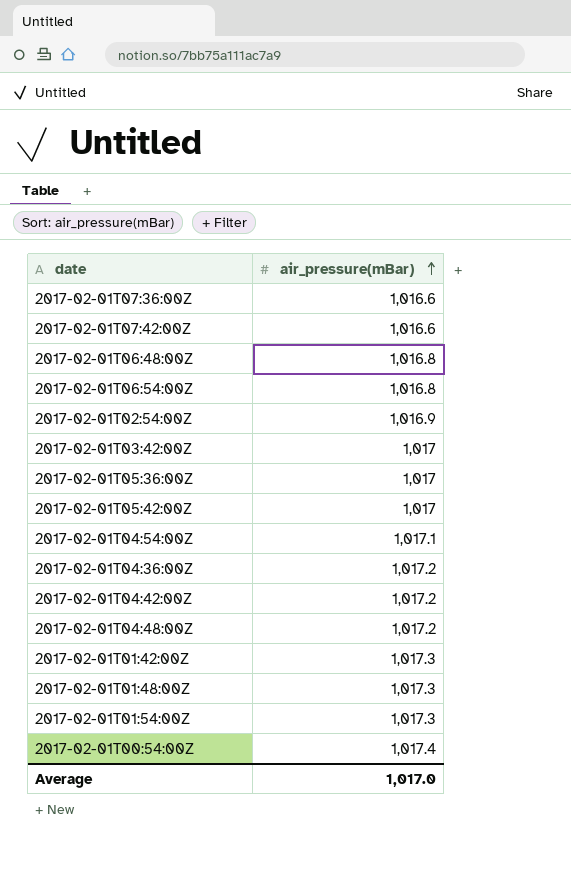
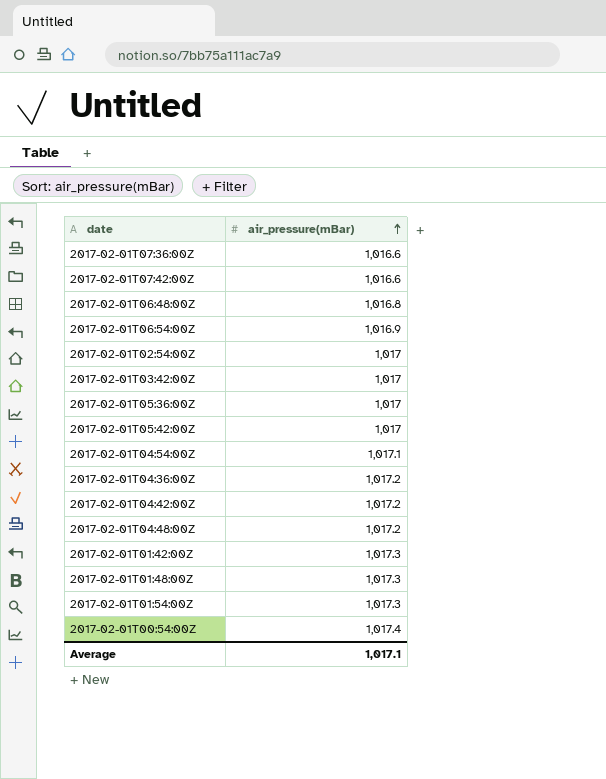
2017-02-01T06:54:00Z | air_pressure(mBar): 1,016.8 -> 1,016.9
2017-02-01T02:54:00Z | air_pressure(mBar): 1,016.9 -> 1,017
Average | air_pressure(mBar): 1,017.0 -> 1,017.1

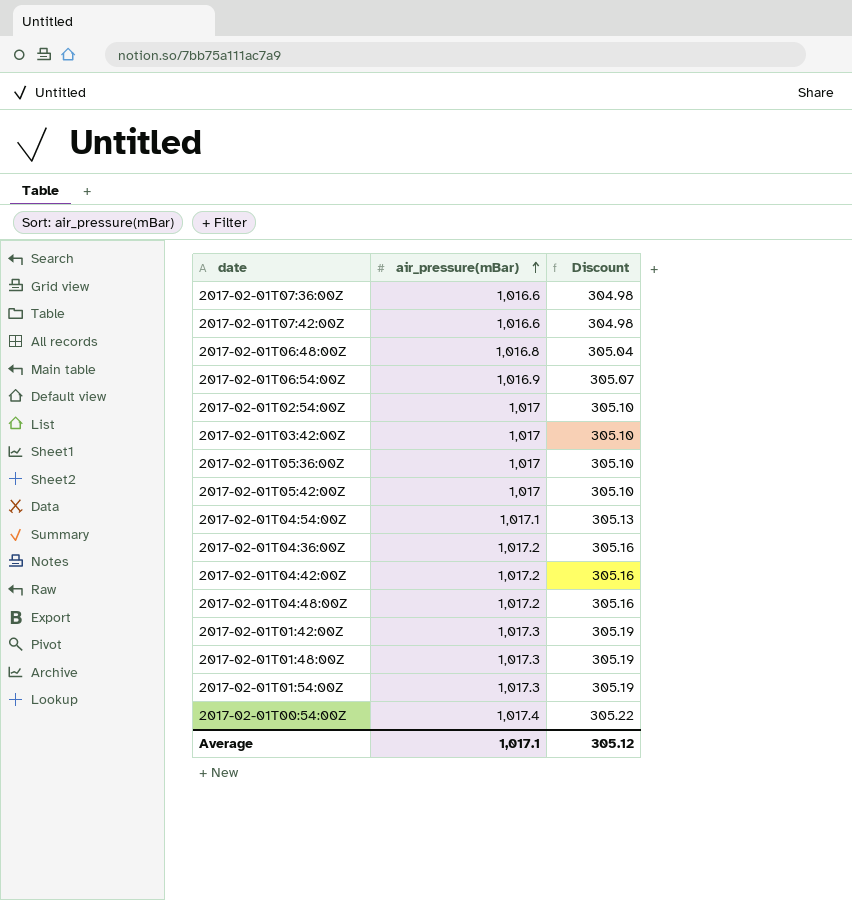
column Discount | formula: none -> [air_pressure(mBar)] * 0.3

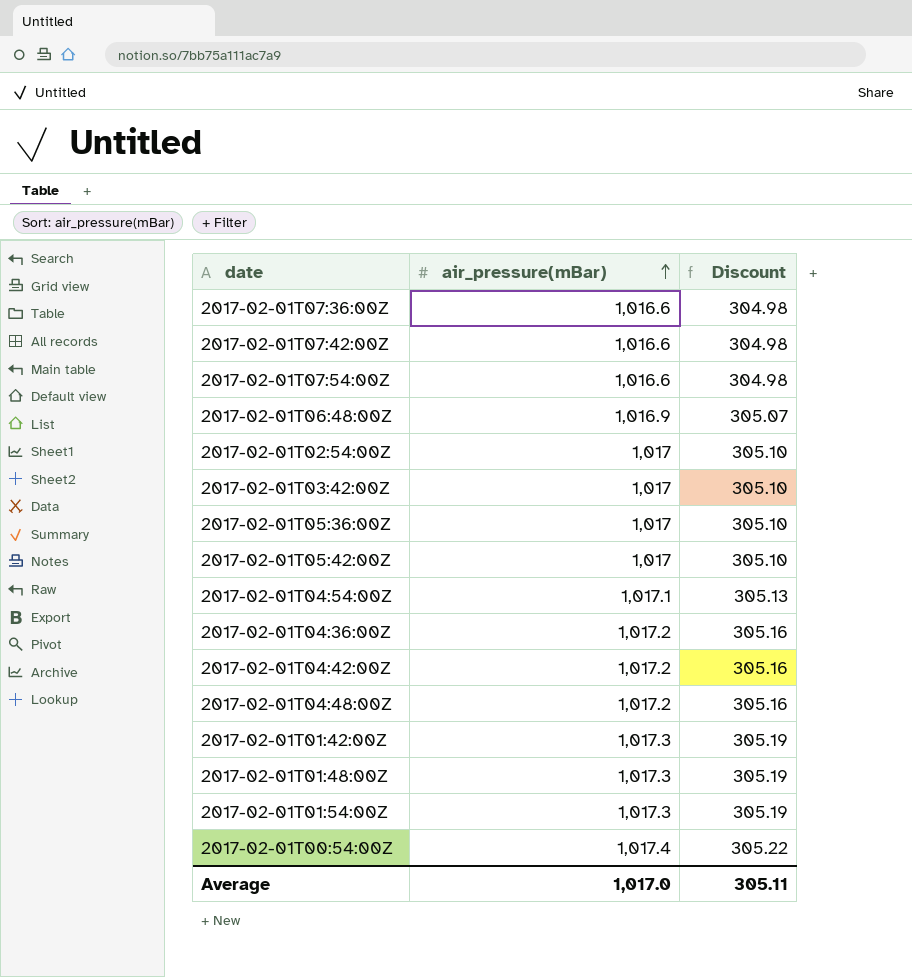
row 2017-02-01T06:54:00Z: 1,016.9 | 305.07 -> none
row 2017-02-01T07:54:00Z: none -> 1,016.6 | 304.98
2017-02-01T06:48:00Z | air_pressure(mBar): 1,016.8 -> 1,016.9
2017-02-01T06:48:00Z | Discount: 305.04 -> 305.07
Average | air_pressure(mBar): 1,017.1 -> 1,017.0
Average | Discount: 305.12 -> 305.11

